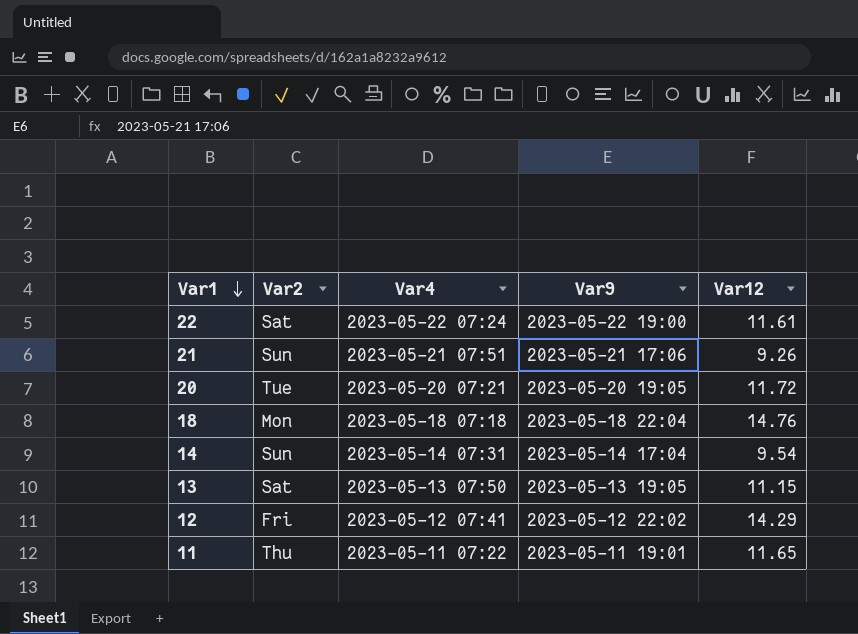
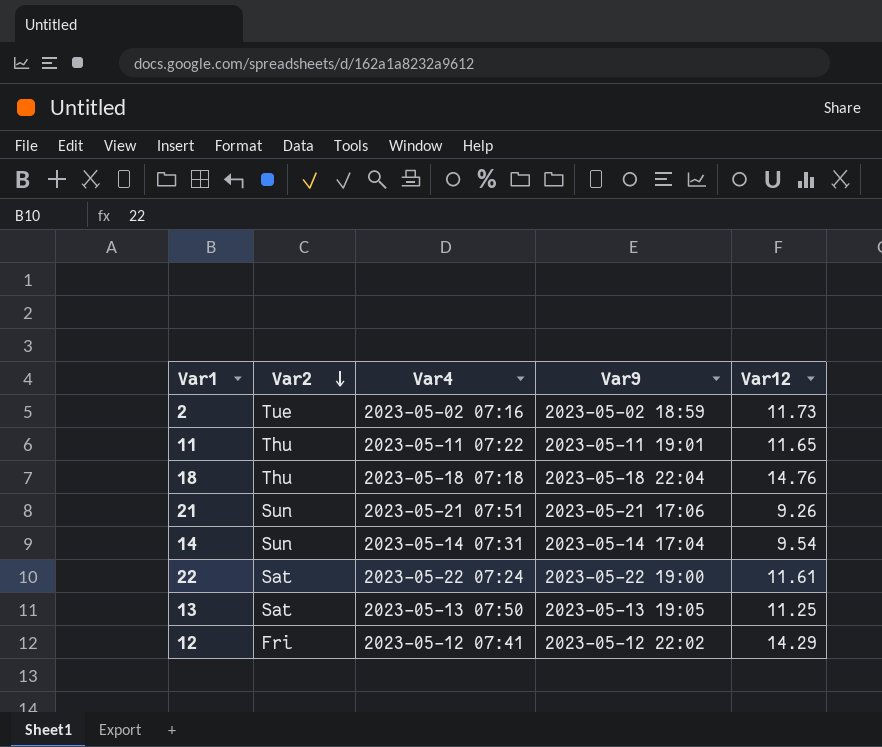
row order: Var1 descending -> Var2 descending
row 20: Tue | 2023-05-20 07:21 | 2023-05-20 19:05 | 11.72 -> none
row 2: none -> Tue | 2023-05-02 07:16 | 2023-05-02 18:59 | 11.73
18 | Var2: Mon -> Thu
13 | Var12: 11.15 -> 11.25

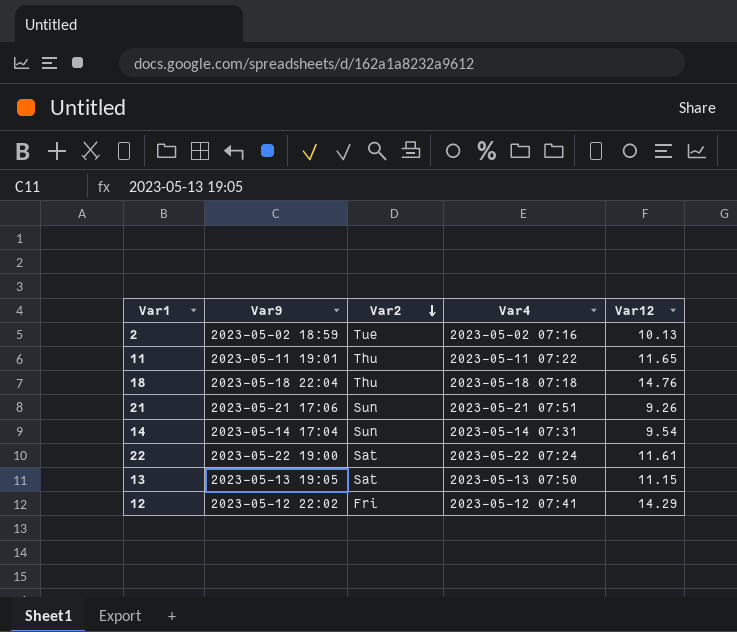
column Var9 | position: 4 -> 2
2 | Var12: 11.73 -> 10.13
13 | Var12: 11.25 -> 11.15

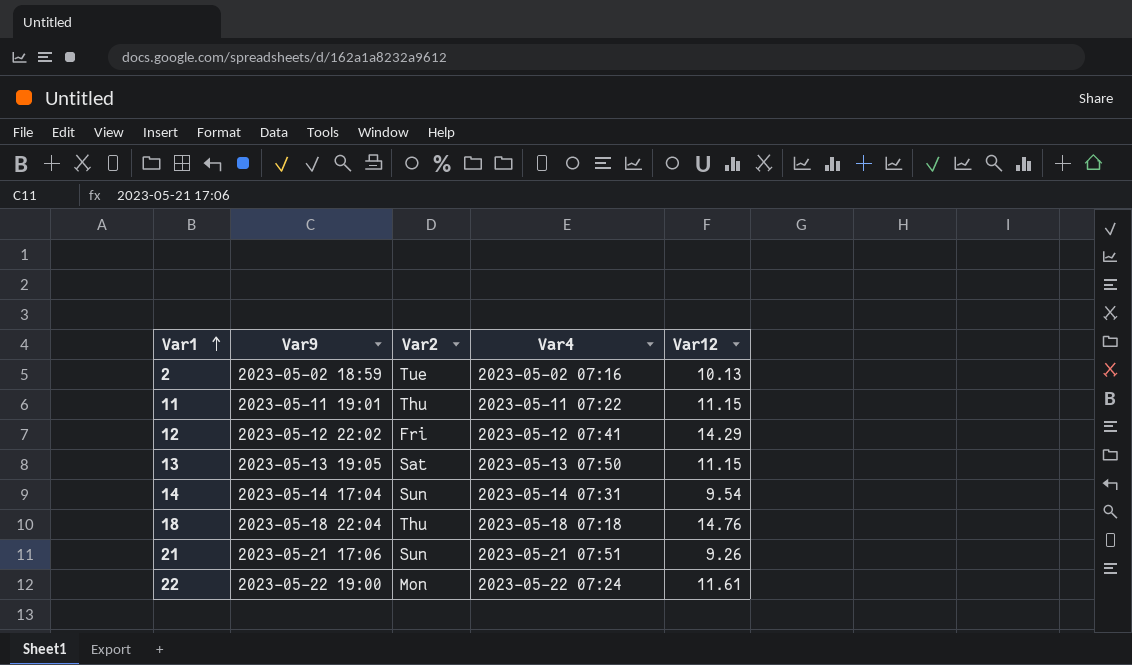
row order: Var2 descending -> Var1 ascending
11 | Var12: 11.65 -> 11.15
22 | Var2: Sat -> Mon

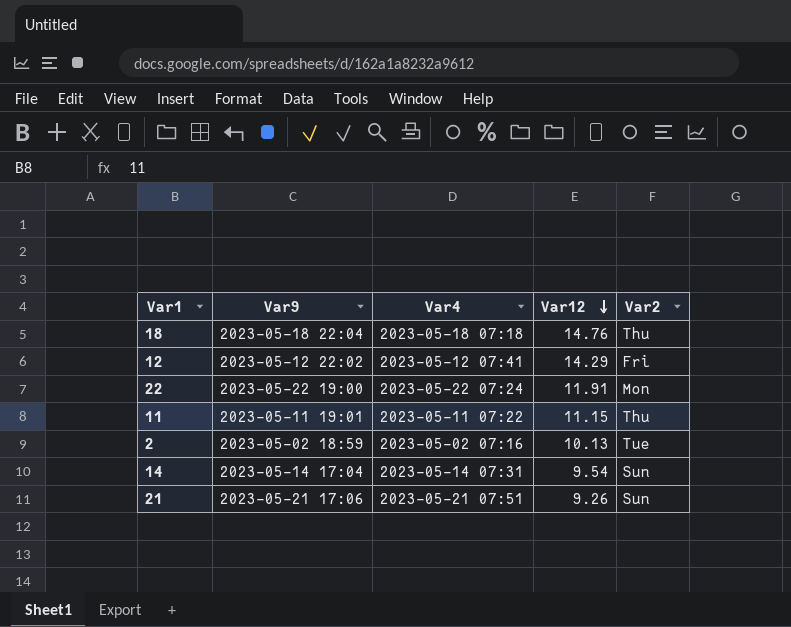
row order: Var1 ascending -> Var12 descending
column Var2 | position: 3 -> 5
row 13: 2023-05-13 19:05 | Sat | 2023-05-13 07:50 | 11.15 -> none
22 | Var12: 11.61 -> 11.91

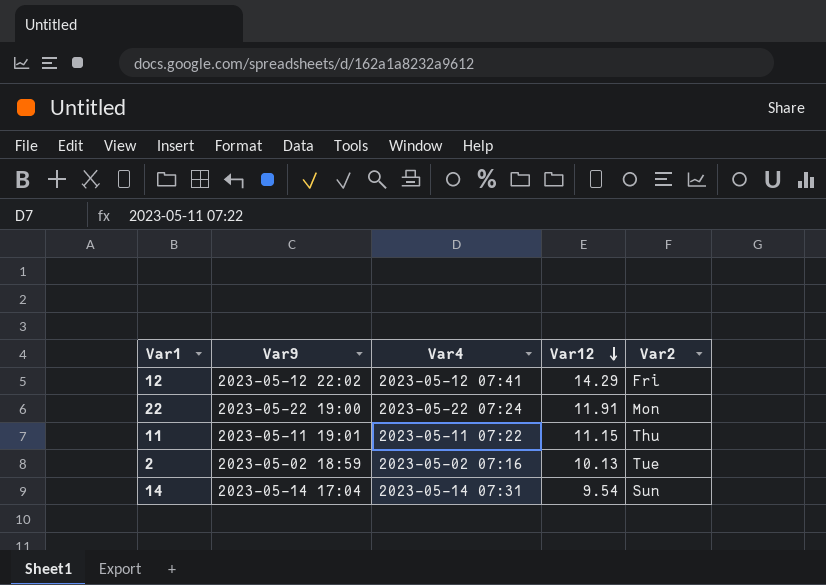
row 18: 2023-05-18 22:04 | 2023-05-18 07:18 | 14.76 | Thu -> none
row 21: 2023-05-21 17:06 | 2023-05-21 07:51 | 9.26 | Sun -> none

